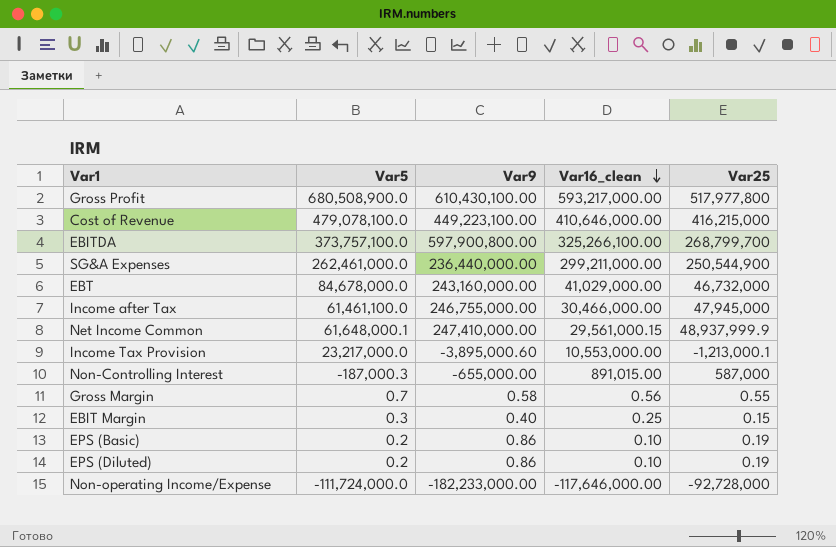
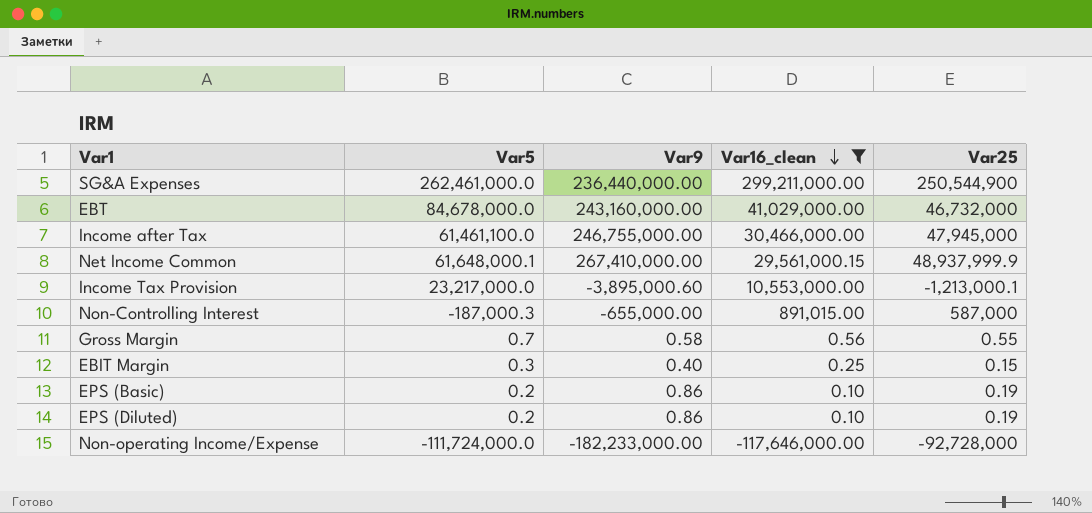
filter: none -> Var16_clean <= 299,211,000.00
Net Income Common | Var9: 247,410,000.00 -> 267,410,000.00

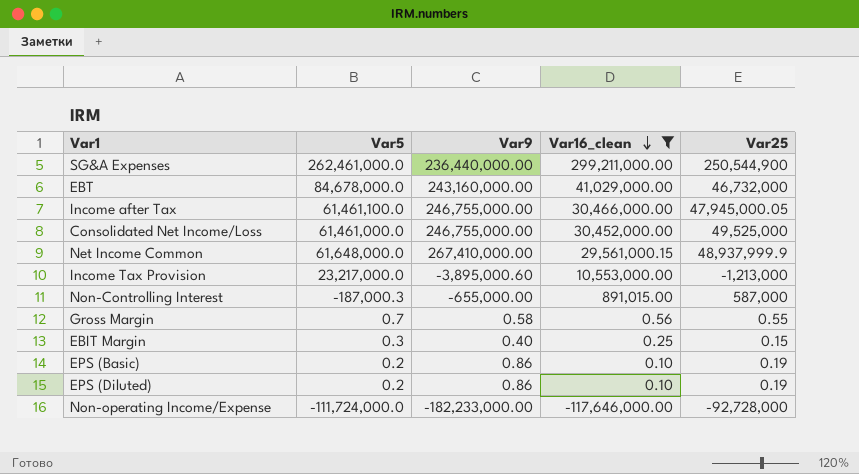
Income after Tax | Var25: 47,945,000 -> 47,945,000.05
row Consolidated Net Income/Loss: none -> 61,461,000.0 | 246,755,000.00 | 30,452,000.00 | 49,525,000
Net Income Common | Var5: 61,648,000.1 -> 61,648,000.0
Income Tax Provision | Var25: -1,213,000.1 -> -1,213,000

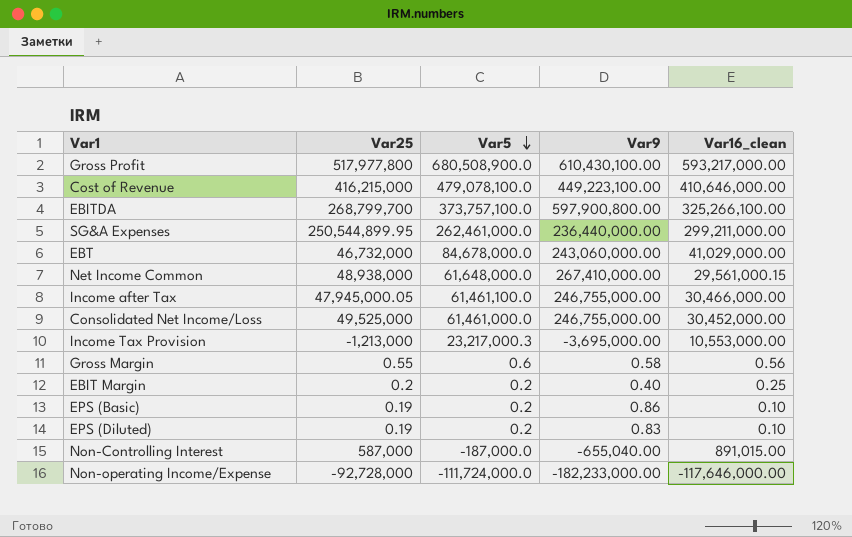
filter: Var16_clean <= 299,211,000.00 -> none
row order: Var16_clean descending -> Var5 descending
column Var25 | position: 5 -> 2
SG&A Expenses | Var25: 250,544,900 -> 250,544,899.95
EBT | Var9: 243,160,000.00 -> 243,060,000.00
Net Income Common | Var25: 48,937,999.9 -> 48,938,000
Income Tax Provision | Var5: 23,217,000.0 -> 23,217,000.3
Income Tax Provision | Var9: -3,895,000.60 -> -3,695,000.00
Gross Margin | Var5: 0.7 -> 0.6
EBIT Margin | Var25: 0.15 -> 0.2
EBIT Margin | Var5: 0.3 -> 0.2
EPS (Diluted) | Var9: 0.86 -> 0.83
Non-Controlling Interest | Var5: -187,000.3 -> -187,000.0
Non-Controlling Interest | Var9: -655,000.00 -> -655,040.00

